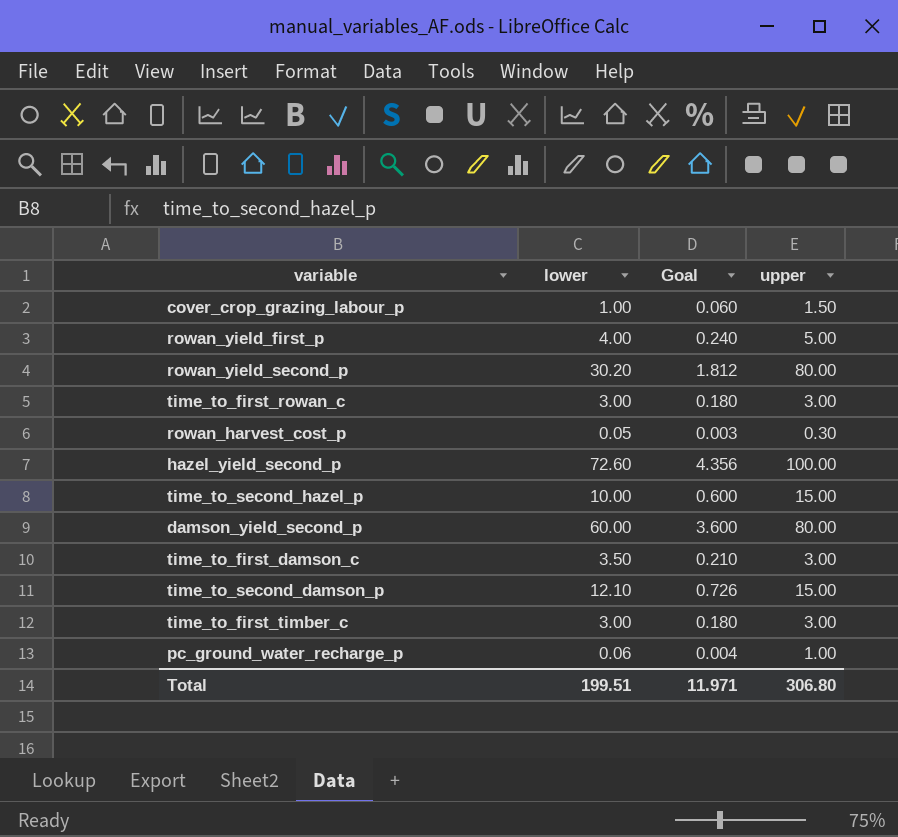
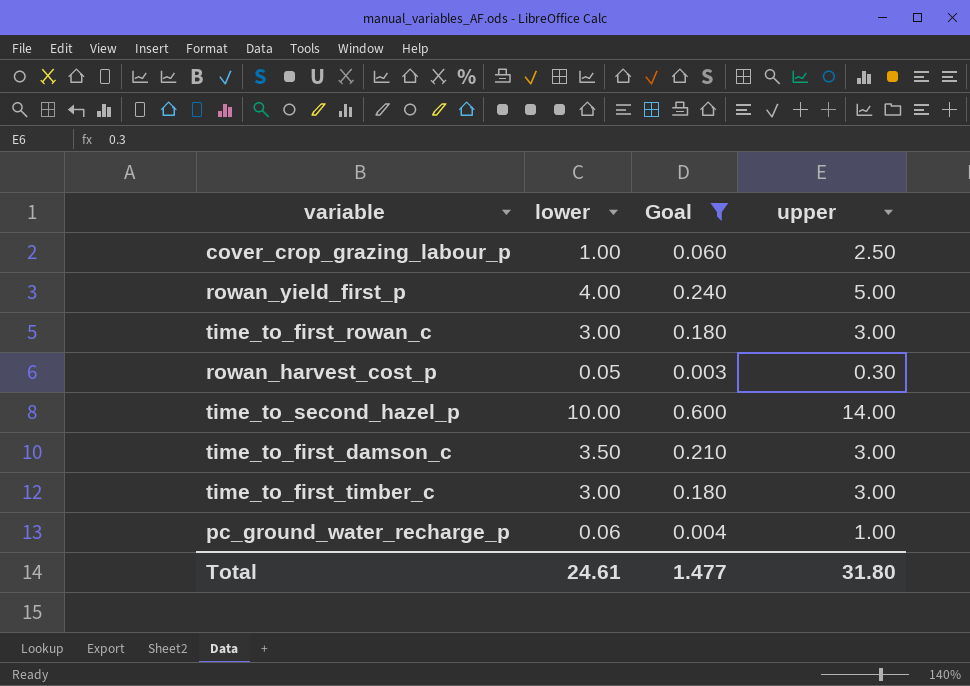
filter: none -> Goal <= 0.600
cover_crop_grazing_labour_p | upper: 1.50 -> 2.50
time_to_second_hazel_p | upper: 15.00 -> 14.00
Total | lower: 199.51 -> 24.61
Total | Goal: 11.971 -> 1.477
Total | upper: 306.80 -> 31.80

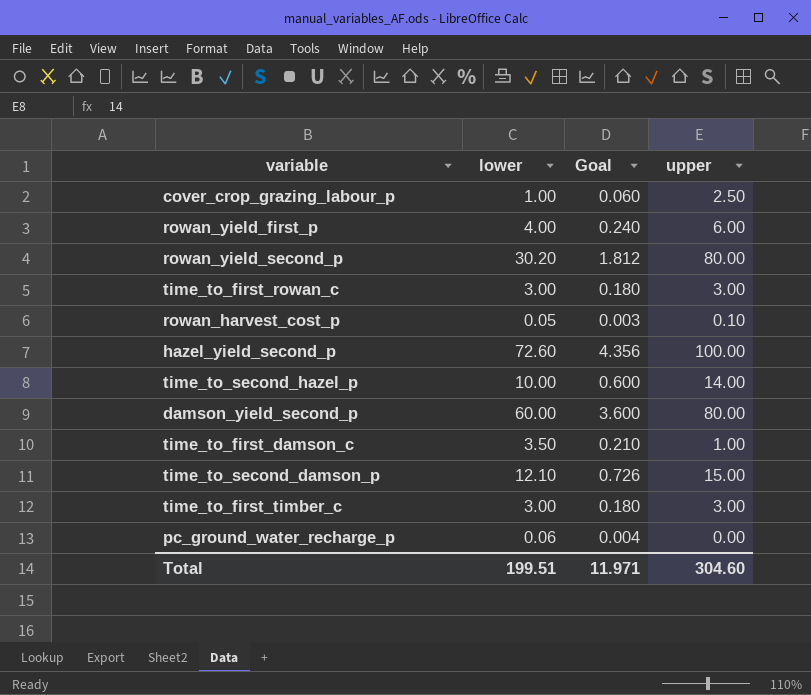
filter: Goal <= 0.600 -> none
rowan_yield_first_p | upper: 5.00 -> 6.00
rowan_harvest_cost_p | upper: 0.30 -> 0.10
time_to_first_damson_c | upper: 3.00 -> 1.00
pc_ground_water_recharge_p | upper: 1.00 -> 0.00
Total | lower: 24.61 -> 199.51
Total | Goal: 1.477 -> 11.971
Total | upper: 31.80 -> 304.60

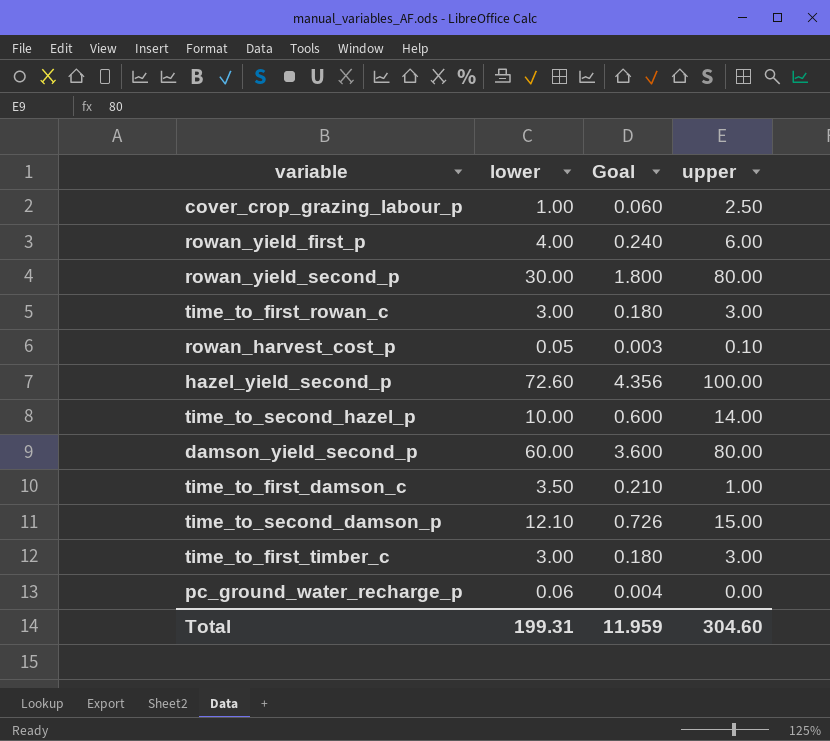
rowan_yield_second_p | lower: 30.20 -> 30.00
rowan_yield_second_p | Goal: 1.812 -> 1.800
Total | lower: 199.51 -> 199.31
Total | Goal: 11.971 -> 11.959

